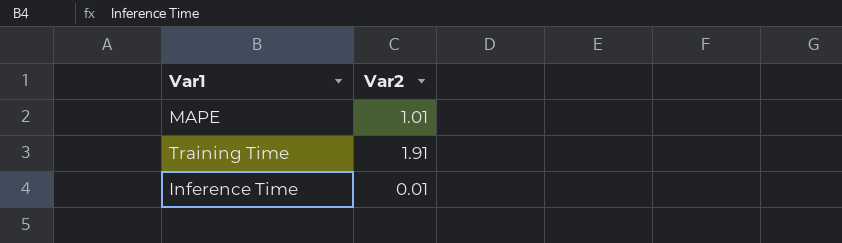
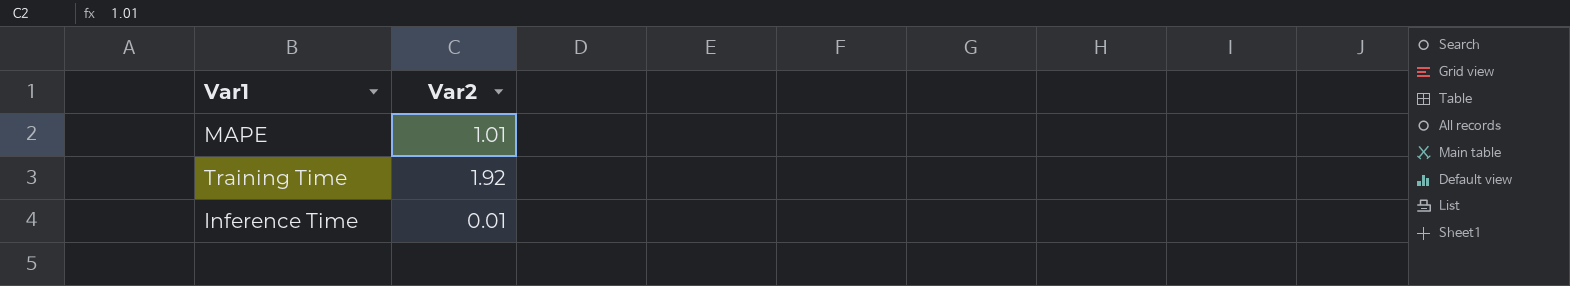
Training Time | Var2: 1.91 -> 1.92

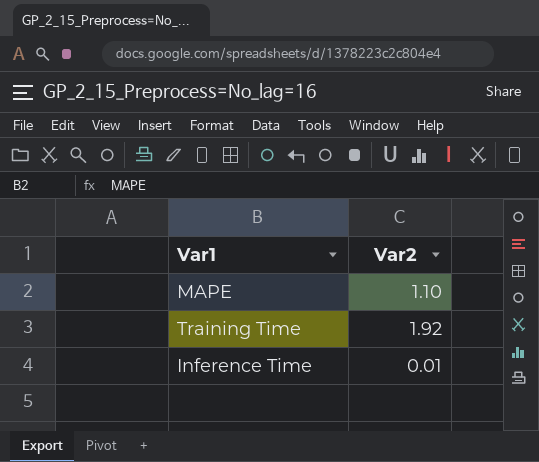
MAPE | Var2: 1.01 -> 1.10

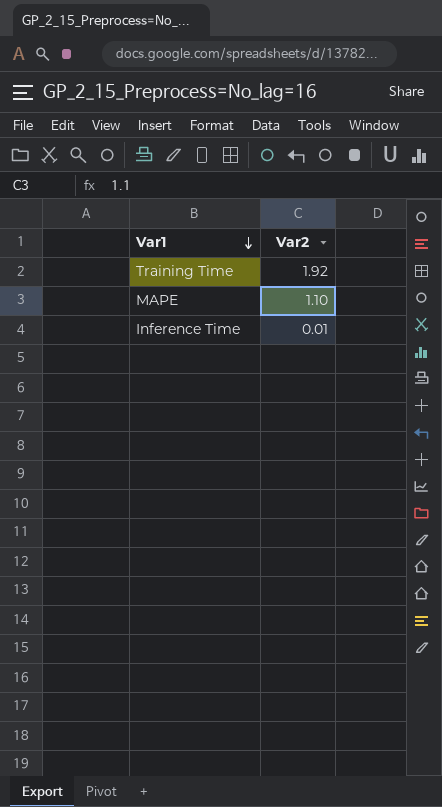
row order: none -> Var1 descending

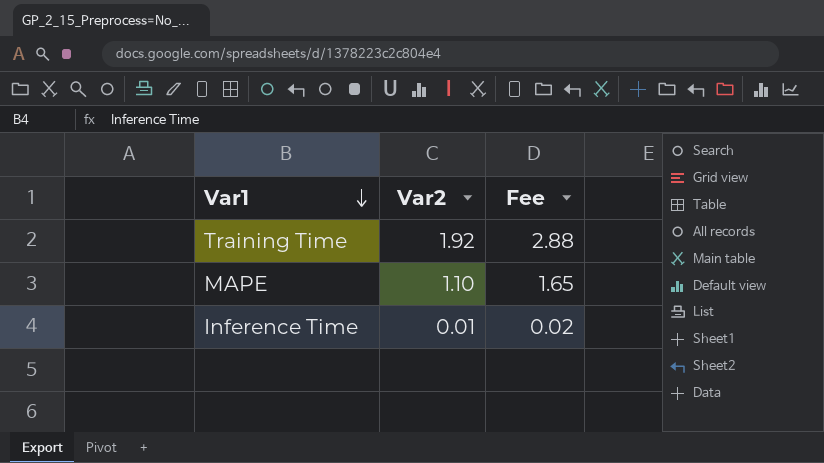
column Fee | formula: none -> [Var2] * 1.5

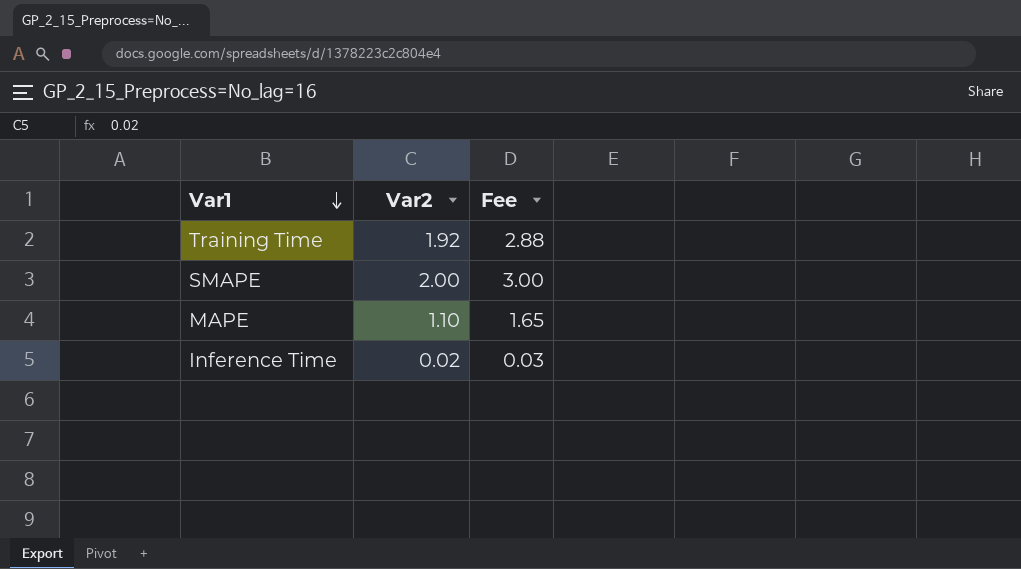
row SMAPE: none -> 2.00 | 3.00
Inference Time | Var2: 0.01 -> 0.02
Inference Time | Fee: 0.02 -> 0.03

